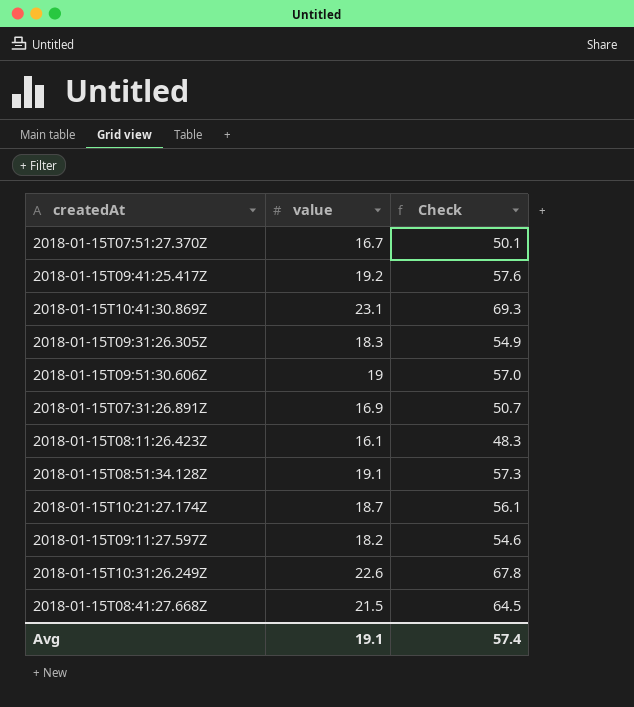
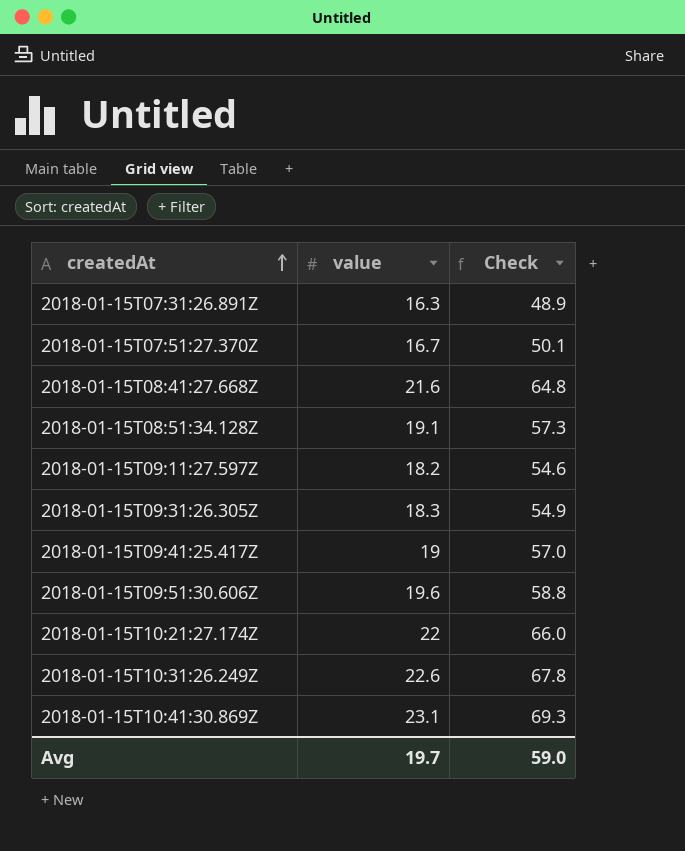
row order: none -> createdAt ascending
row 2018-01-15T08:11:26.423Z: 16.1 | 48.3 -> none
2018-01-15T07:31:26.891Z | value: 16.9 -> 16.3
2018-01-15T07:31:26.891Z | Check: 50.7 -> 48.9
2018-01-15T08:41:27.668Z | value: 21.5 -> 21.6
2018-01-15T08:41:27.668Z | Check: 64.5 -> 64.8
2018-01-15T09:41:25.417Z | value: 19.2 -> 19
2018-01-15T09:41:25.417Z | Check: 57.6 -> 57.0
2018-01-15T09:51:30.606Z | value: 19 -> 19.6
2018-01-15T09:51:30.606Z | Check: 57.0 -> 58.8
2018-01-15T10:21:27.174Z | value: 18.7 -> 22
2018-01-15T10:21:27.174Z | Check: 56.1 -> 66.0
Avg | value: 19.1 -> 19.7
Avg | Check: 57.4 -> 59.0

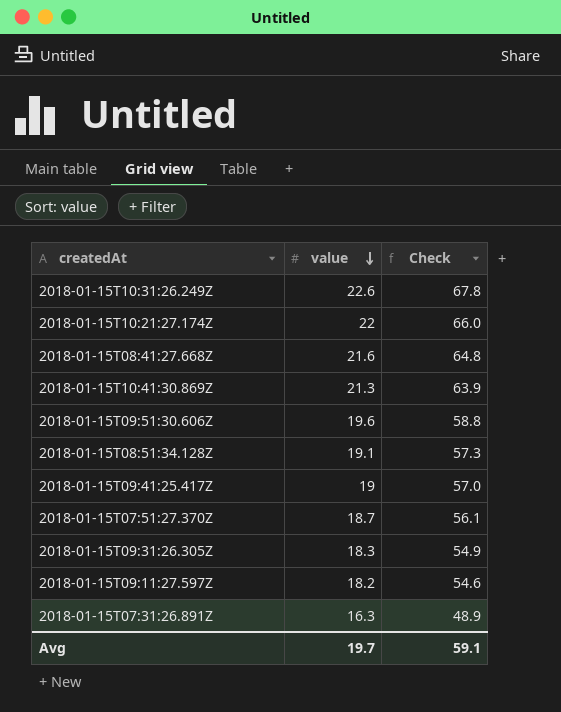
row order: createdAt ascending -> value descending
2018-01-15T10:41:30.869Z | value: 23.1 -> 21.3
2018-01-15T10:41:30.869Z | Check: 69.3 -> 63.9
2018-01-15T07:51:27.370Z | value: 16.7 -> 18.7
2018-01-15T07:51:27.370Z | Check: 50.1 -> 56.1
Avg | Check: 59.0 -> 59.1

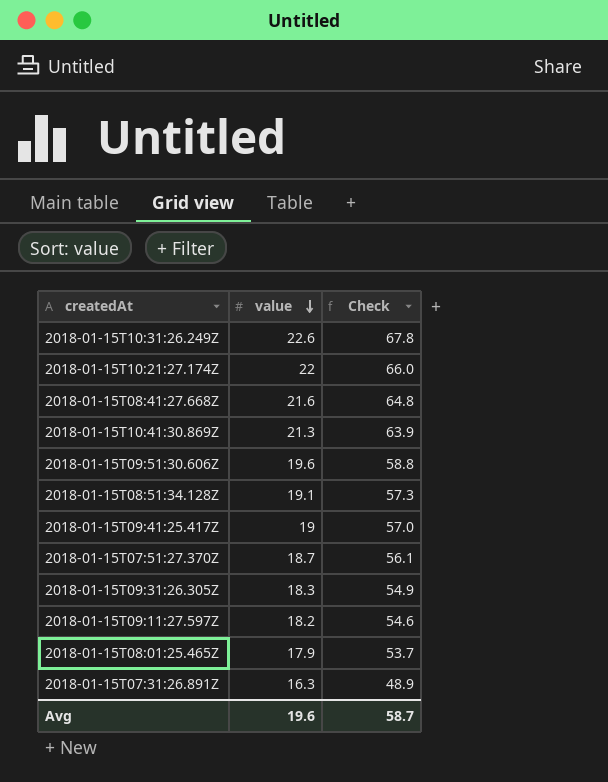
row 2018-01-15T08:01:25.465Z: none -> 17.9 | 53.7
Avg | value: 19.7 -> 19.6
Avg | Check: 59.1 -> 58.7

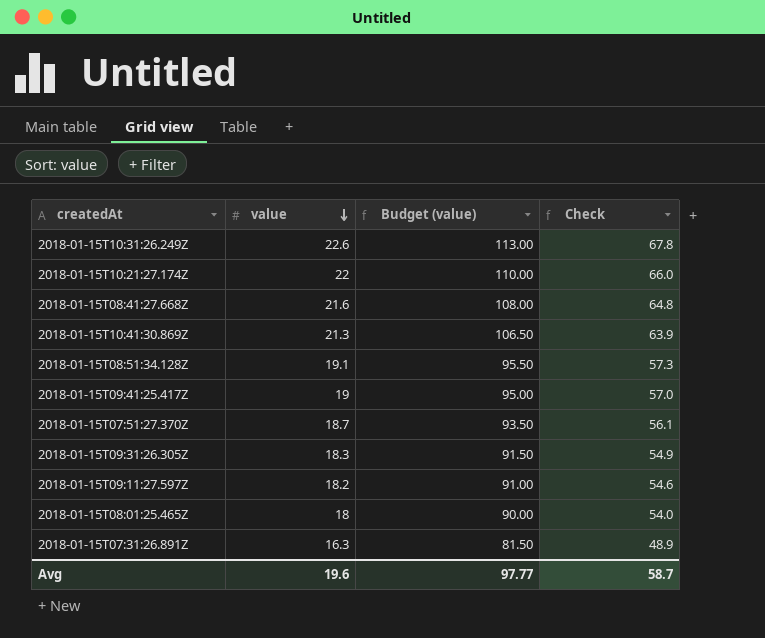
column Budget (value) | formula: none -> [value] * 5
row 2018-01-15T09:51:30.606Z: 19.6 | 58.8 -> none
2018-01-15T08:01:25.465Z | value: 17.9 -> 18
2018-01-15T08:01:25.465Z | Check: 53.7 -> 54.0

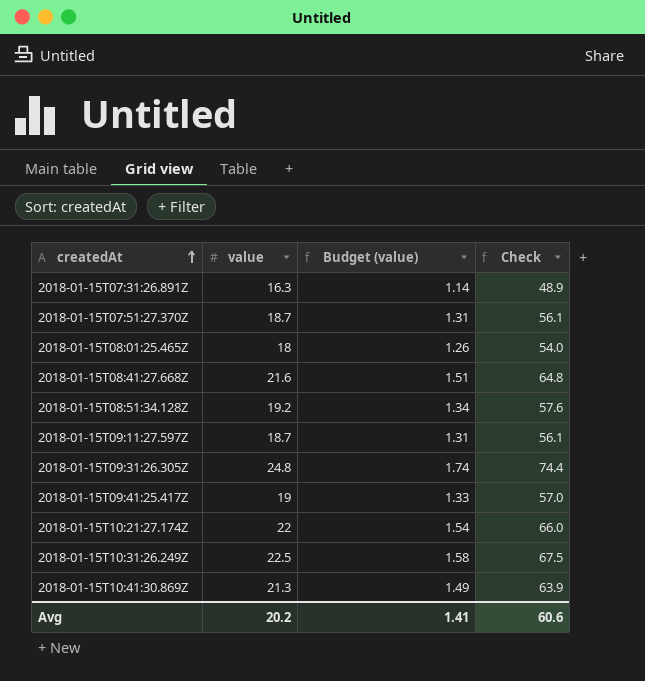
row order: value descending -> createdAt ascending
column Budget (value) | formula: [value] * 5 -> [value] * 0.07
2018-01-15T08:51:34.128Z | value: 19.1 -> 19.2
2018-01-15T08:51:34.128Z | Check: 57.3 -> 57.6
2018-01-15T09:11:27.597Z | value: 18.2 -> 18.7
2018-01-15T09:11:27.597Z | Check: 54.6 -> 56.1
2018-01-15T09:31:26.305Z | value: 18.3 -> 24.8
2018-01-15T09:31:26.305Z | Check: 54.9 -> 74.4
2018-01-15T10:31:26.249Z | value: 22.6 -> 22.5
2018-01-15T10:31:26.249Z | Check: 67.8 -> 67.5
Avg | value: 19.6 -> 20.2
Avg | Budget (value): 97.77 -> 1.41
Avg | Check: 58.7 -> 60.6

